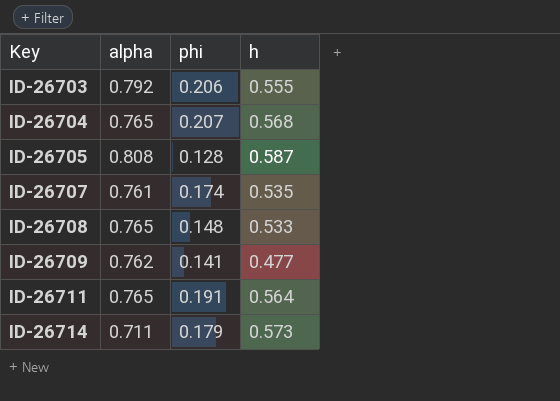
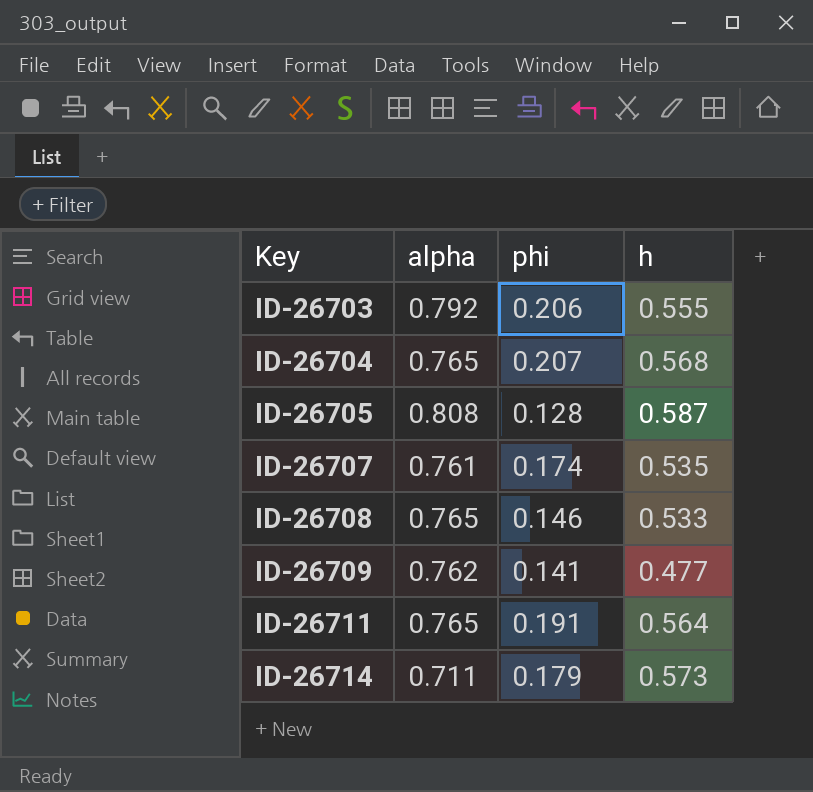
ID-26708 | phi: 0.148 -> 0.146

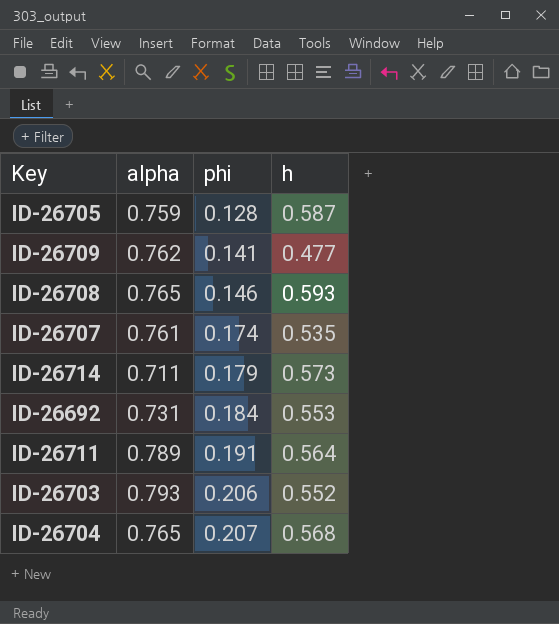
row order: Key ascending -> phi ascending
ID-26705 | alpha: 0.808 -> 0.759
ID-26708 | h: 0.533 -> 0.593
row ID-26692: none -> 0.731 | 0.184 | 0.553
ID-26711 | alpha: 0.765 -> 0.789
ID-26703 | alpha: 0.792 -> 0.793
ID-26703 | h: 0.555 -> 0.552

